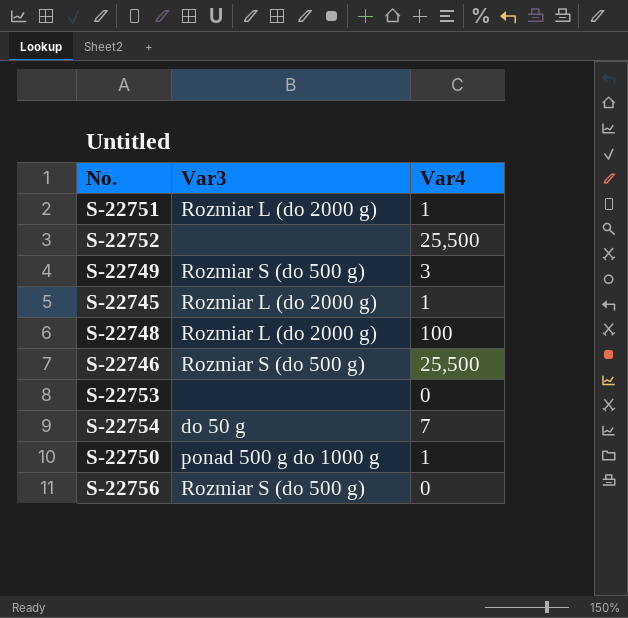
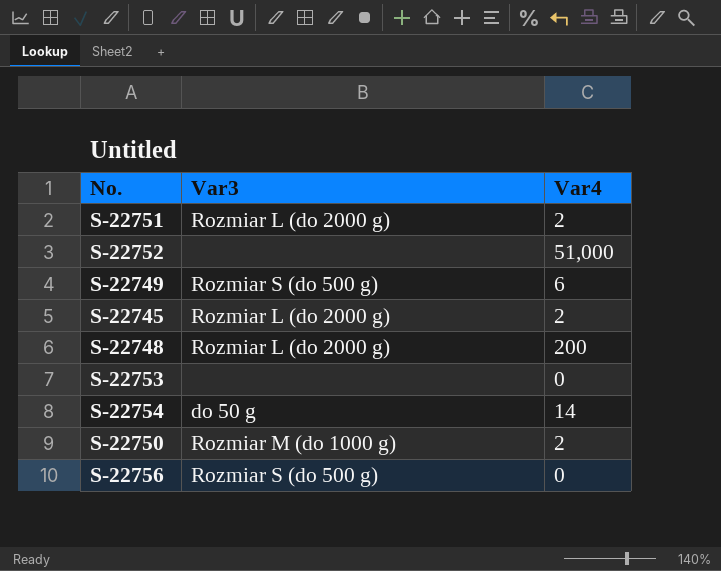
row S-22746: Rozmiar S (do 500 g) | 25,500 -> none
S-22751 | Var4: 1 -> 2
S-22752 | Var4: 25,500 -> 51,000
S-22749 | Var4: 3 -> 6
S-22745 | Var4: 1 -> 2
S-22748 | Var4: 100 -> 200
S-22754 | Var4: 7 -> 14
S-22750 | Var3: ponad 500 g do 1000 g -> Rozmiar M (do 1000 g)
S-22750 | Var4: 1 -> 2

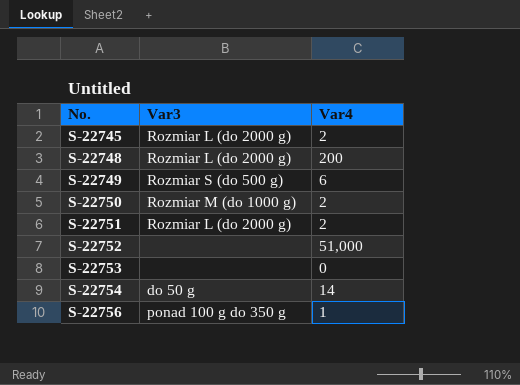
row order: none -> No. ascending
S-22756 | Var3: Rozmiar S (do 500 g) -> ponad 100 g do 350 g
S-22756 | Var4: 0 -> 1

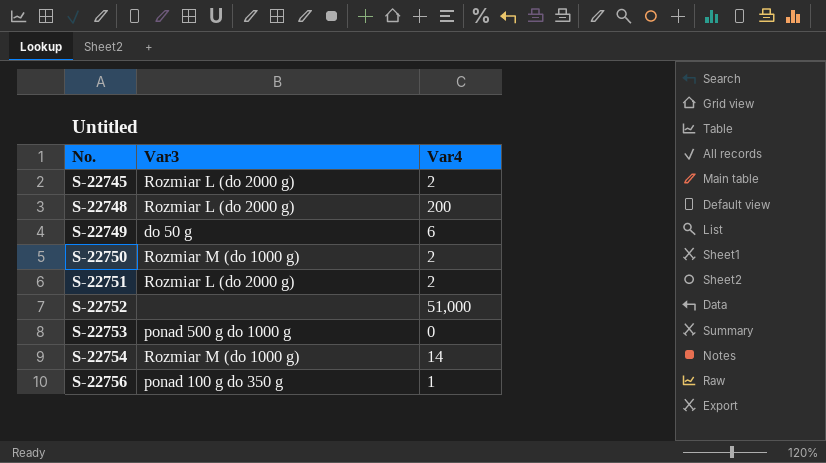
S-22749 | Var3: Rozmiar S (do 500 g) -> do 50 g
S-22753 | Var3: none -> ponad 500 g do 1000 g
S-22754 | Var3: do 50 g -> Rozmiar M (do 1000 g)

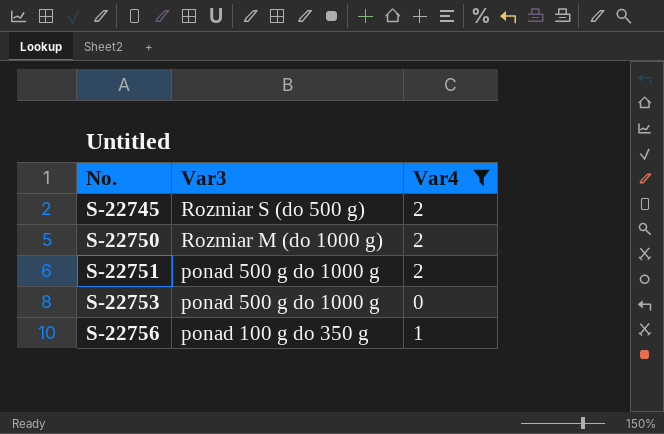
filter: none -> Var4 <= 2
S-22745 | Var3: Rozmiar L (do 2000 g) -> Rozmiar S (do 500 g)
S-22751 | Var3: Rozmiar L (do 2000 g) -> ponad 500 g do 1000 g

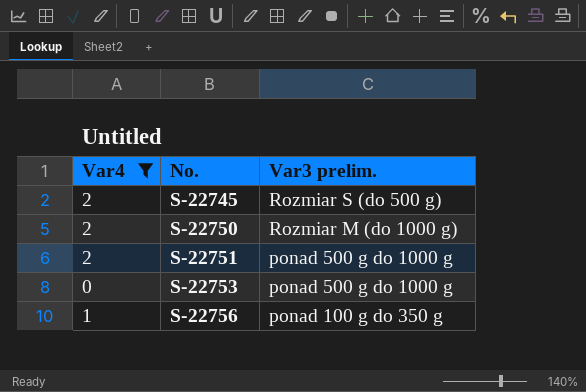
column Var4 | position: 3 -> 1
column name: Var3 -> Var3 prelim.

